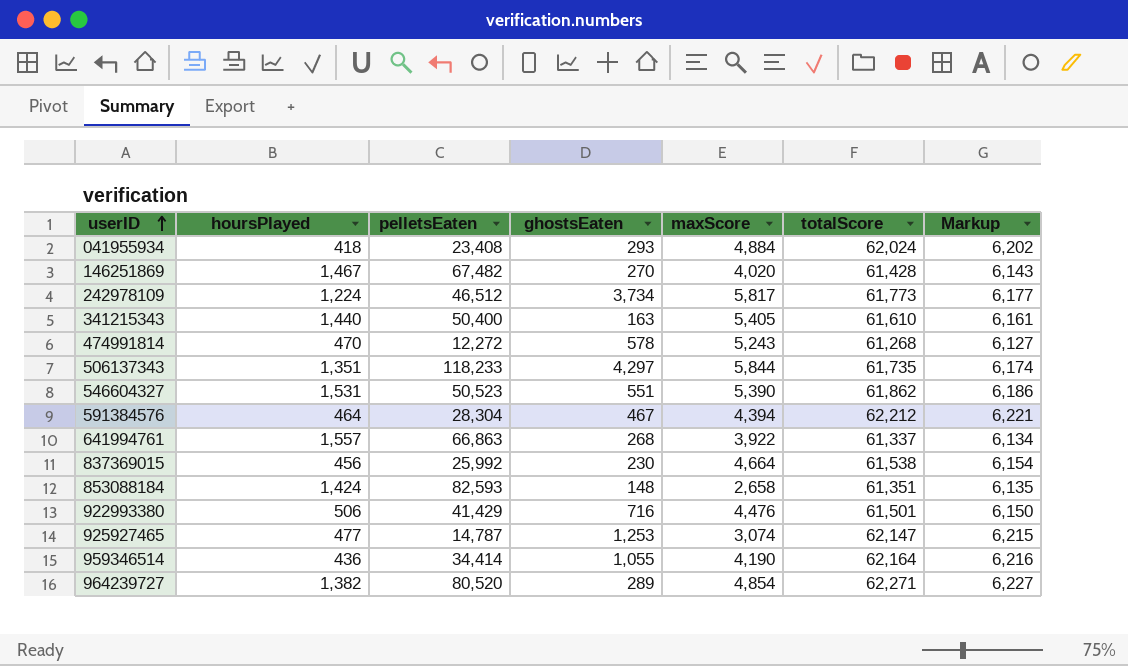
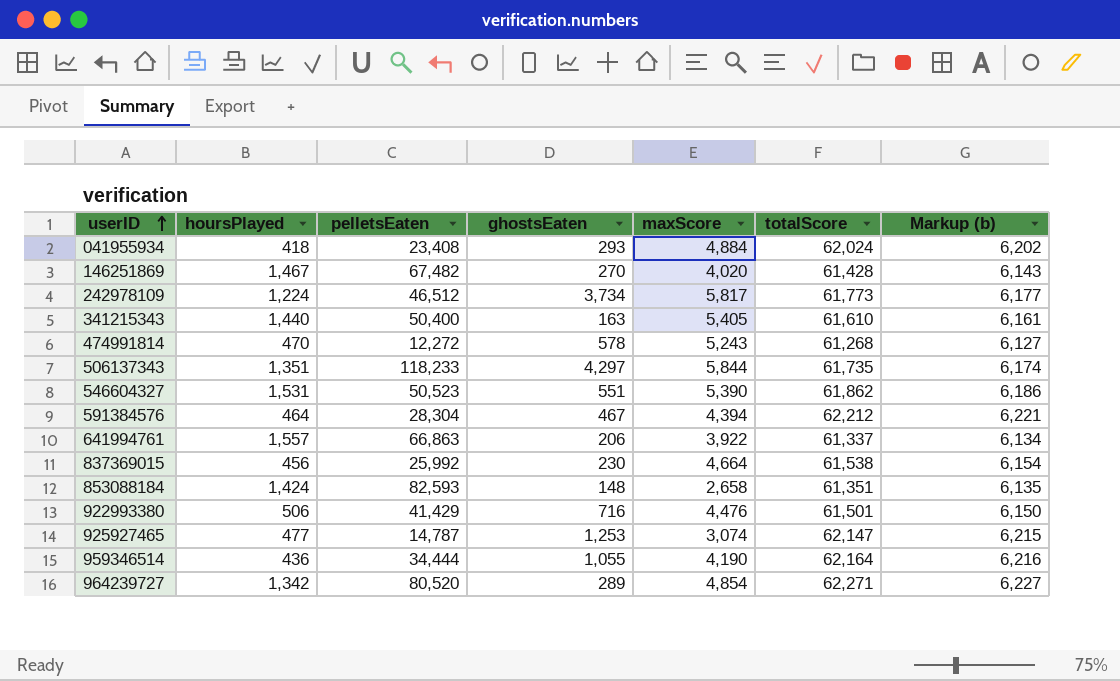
column name: Markup -> Markup (b)
641994761 | ghostsEaten: 268 -> 206
959346514 | pelletsEaten: 34,414 -> 34,444
964239727 | hoursPlayed: 1,382 -> 1,342

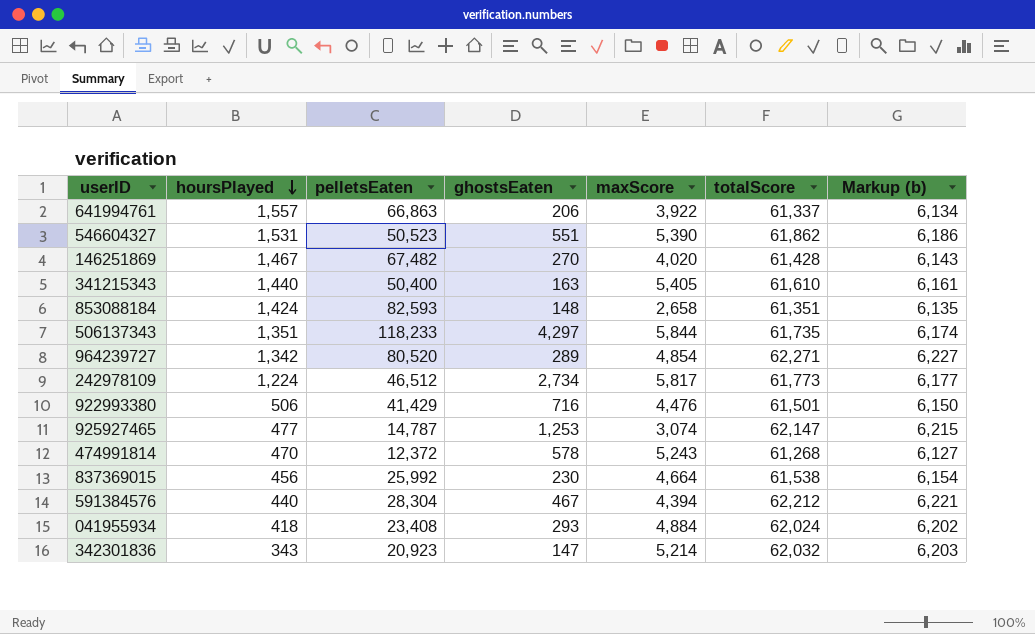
row order: userID ascending -> hoursPlayed descending
row 959346514: 436 | 34,444 | 1,055 | 4,190 | 62,164 | 6,216 -> none
242978109 | ghostsEaten: 3,734 -> 2,734
474991814 | pelletsEaten: 12,272 -> 12,372
591384576 | hoursPlayed: 464 -> 440
row 342301836: none -> 343 | 20,923 | 147 | 5,214 | 62,032 | 6,203

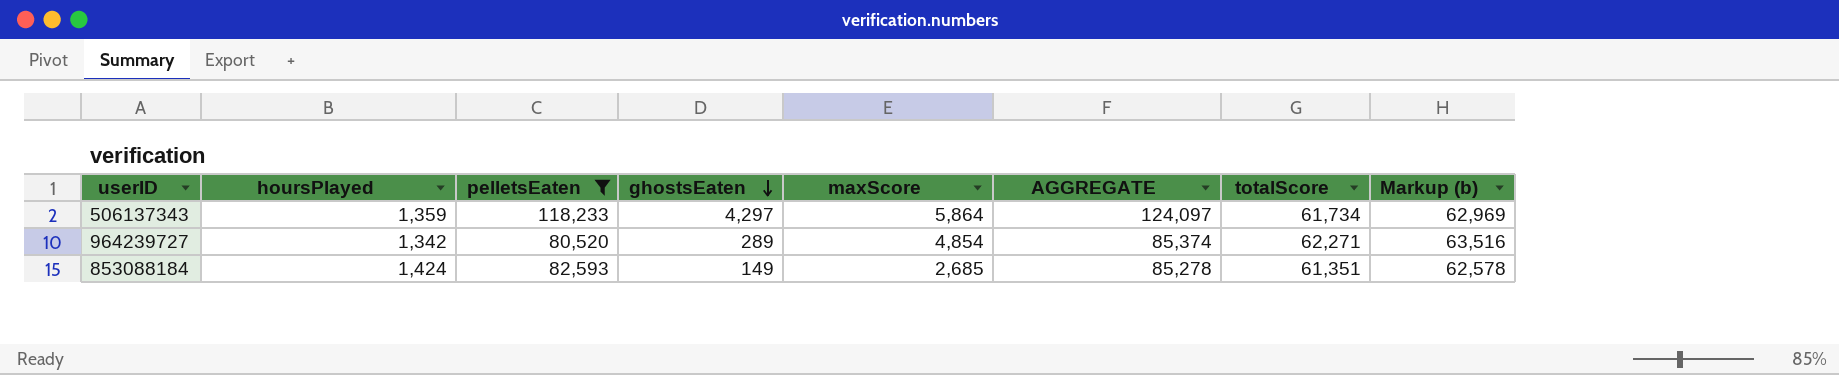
filter: none -> pelletsEaten >= 80,520
row order: hoursPlayed descending -> ghostsEaten descending
column AGGREGATE | formula: none -> [pelletsEaten] + [maxScore]
column Markup (b) | formula: [totalScore] * 0.1 -> [totalScore] * 1.02
506137343 | hoursPlayed: 1,351 -> 1,359
506137343 | maxScore: 5,844 -> 5,864
506137343 | totalScore: 61,735 -> 61,734
853088184 | ghostsEaten: 148 -> 149
853088184 | maxScore: 2,658 -> 2,685

